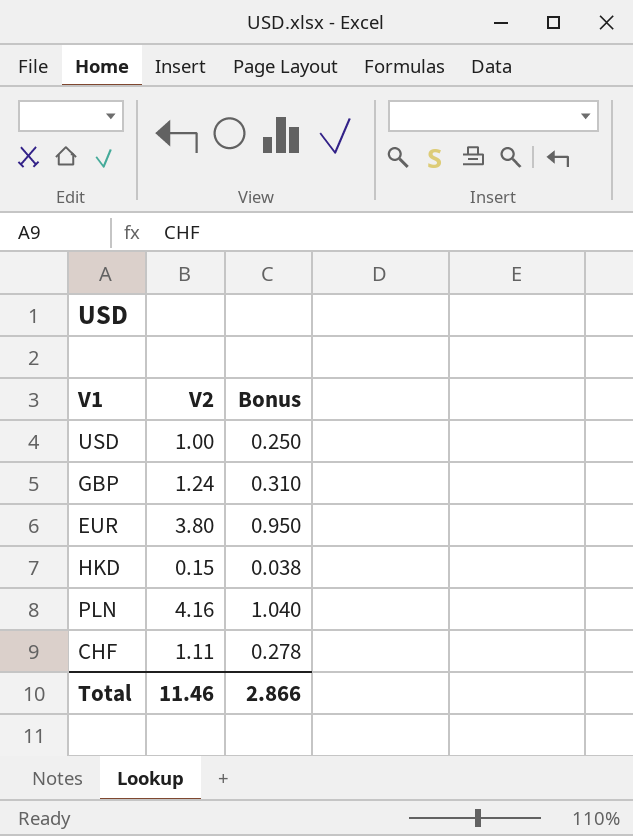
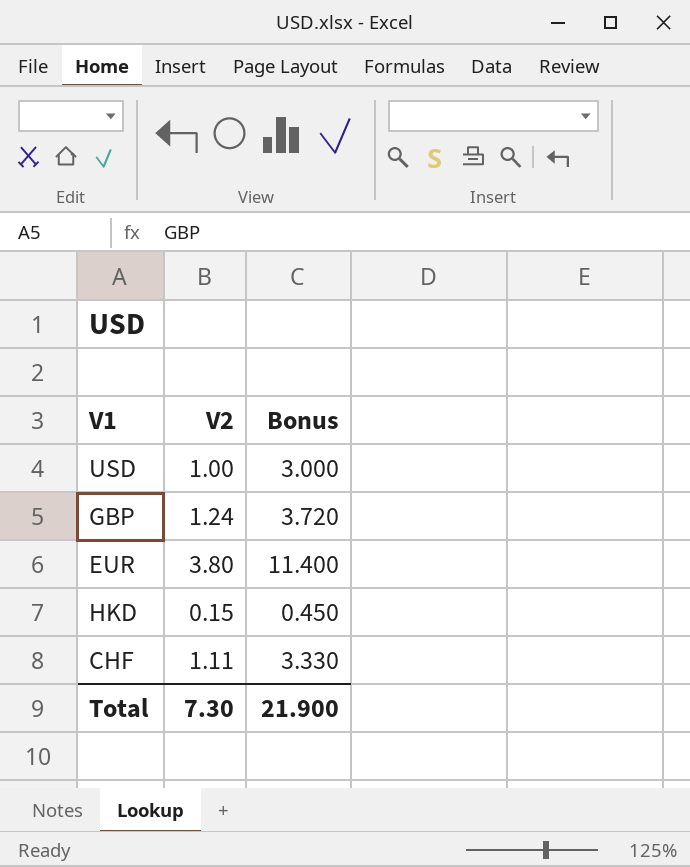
column Bonus | formula: [V2] * 0.25 -> [V2] * 3
row PLN: 4.16 | 1.040 -> none
Total | V2: 11.46 -> 7.30
Total | Bonus: 2.866 -> 21.900

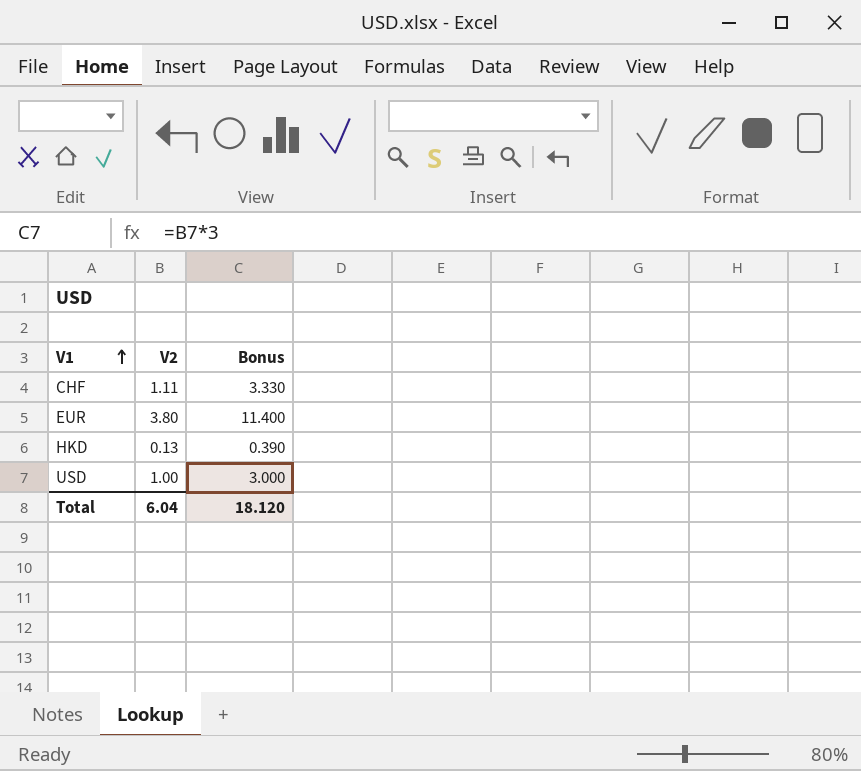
row order: none -> V1 ascending
row GBP: 1.24 | 3.720 -> none
HKD | V2: 0.15 -> 0.13
HKD | Bonus: 0.450 -> 0.390
Total | V2: 7.30 -> 6.04
Total | Bonus: 21.900 -> 18.120

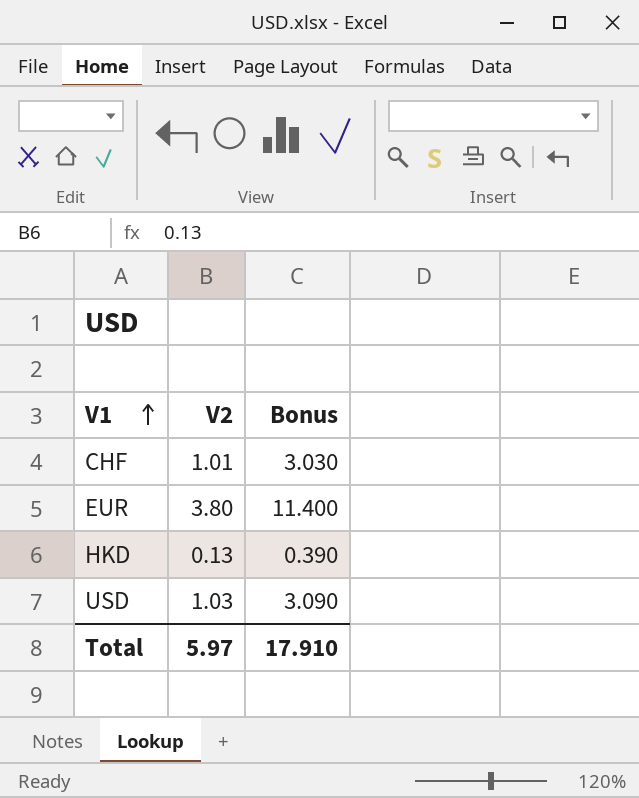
CHF | V2: 1.11 -> 1.01
CHF | Bonus: 3.330 -> 3.030
USD | V2: 1.00 -> 1.03
USD | Bonus: 3.000 -> 3.090
Total | V2: 6.04 -> 5.97
Total | Bonus: 18.120 -> 17.910

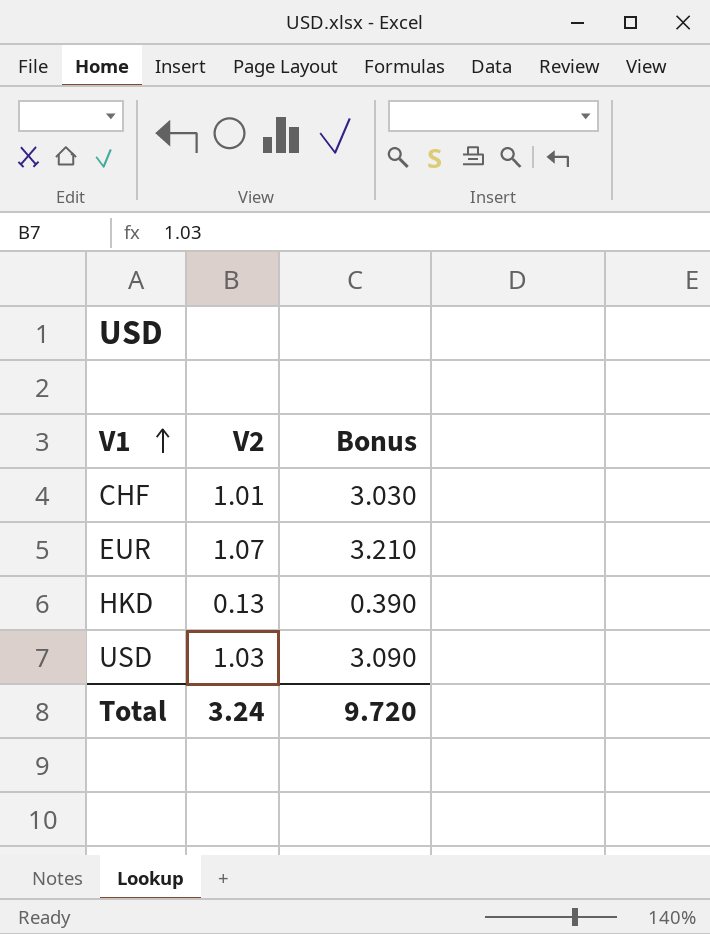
EUR | V2: 3.80 -> 1.07
EUR | Bonus: 11.400 -> 3.210
Total | V2: 5.97 -> 3.24
Total | Bonus: 17.910 -> 9.720

